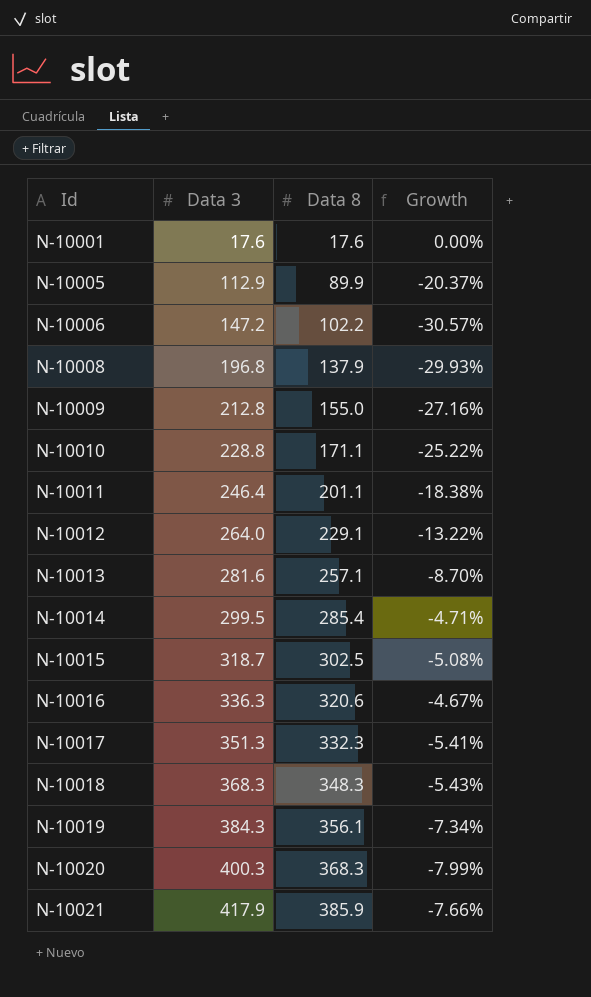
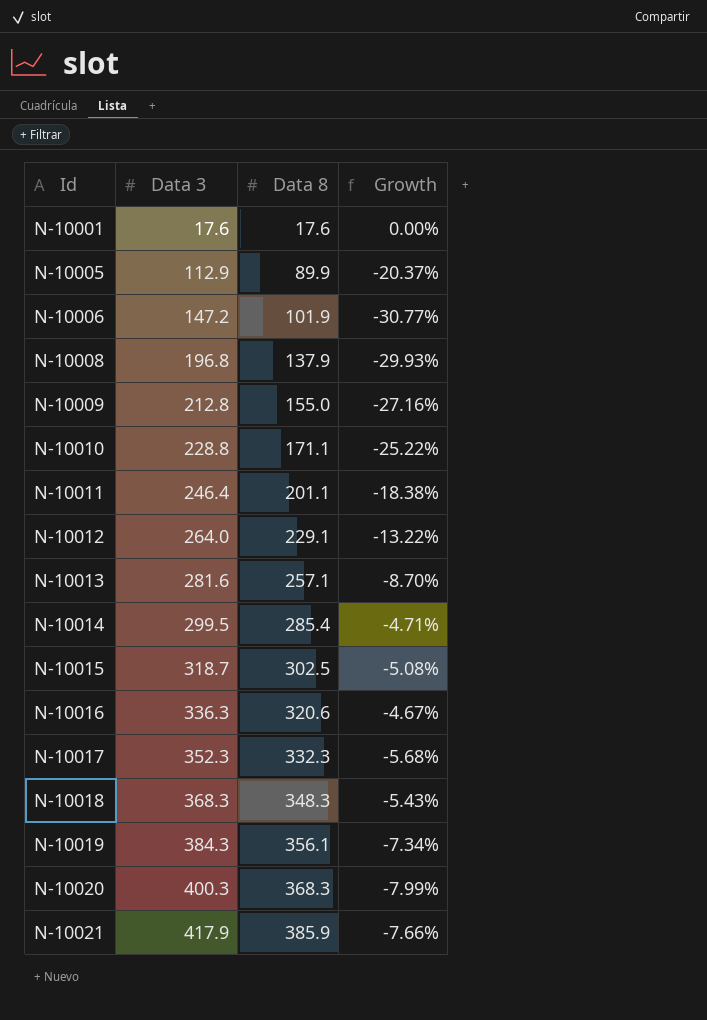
N-10006 | Data 8: 102.2 -> 101.9
N-10006 | Growth: -30.57% -> -30.77%
N-10017 | Data 3: 351.3 -> 352.3
N-10017 | Growth: -5.41% -> -5.68%

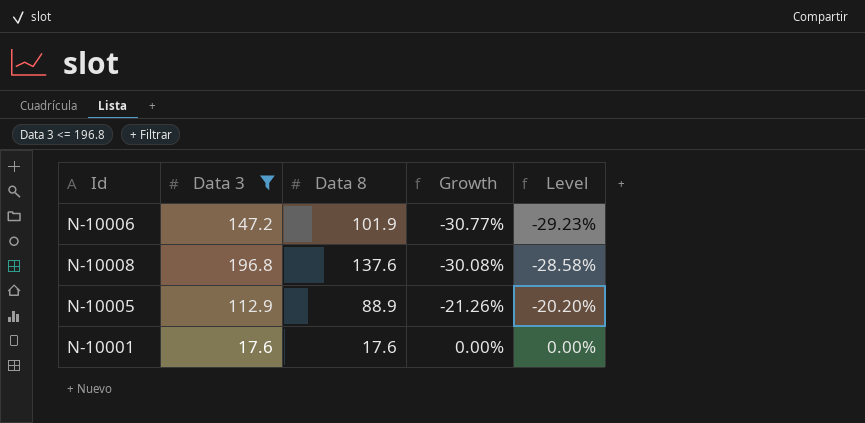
filter: none -> Data 3 <= 196.8
row order: Id ascending -> Growth ascending
column Level | formula: none -> [Growth] * 0.95
N-10008 | Data 8: 137.9 -> 137.6
N-10008 | Growth: -29.93% -> -30.08%
N-10005 | Data 8: 89.9 -> 88.9
N-10005 | Growth: -20.37% -> -21.26%

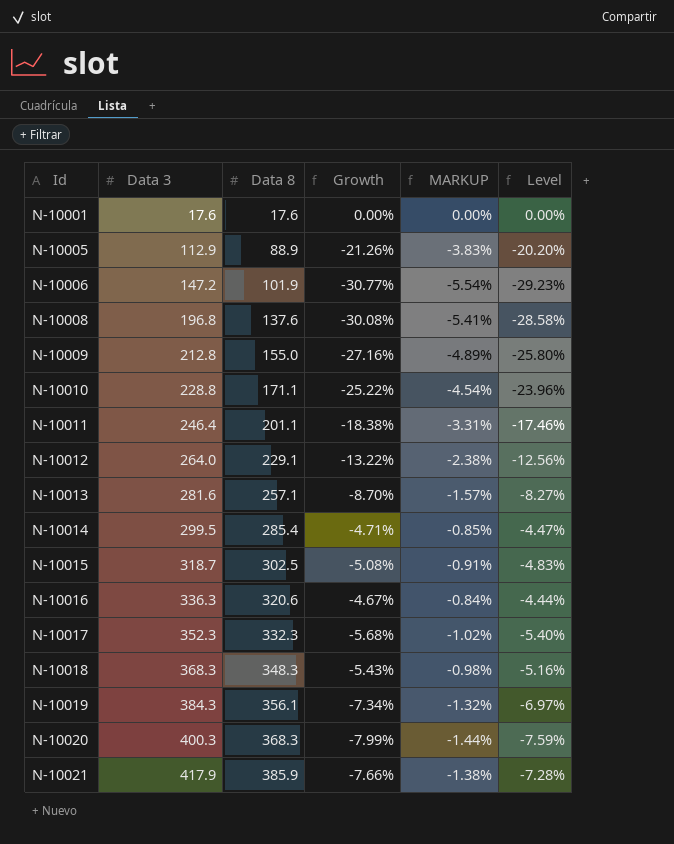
filter: Data 3 <= 196.8 -> none
row order: Growth ascending -> Id ascending
column MARKUP | formula: none -> [Growth] * 0.18

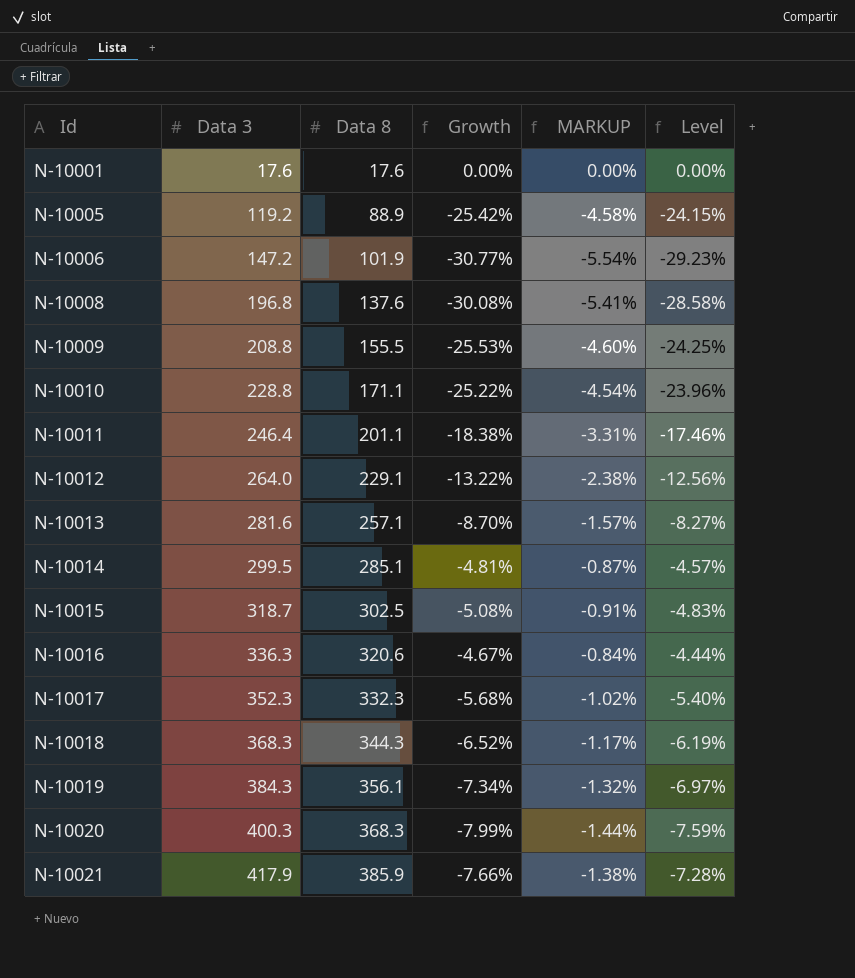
N-10005 | Data 3: 112.9 -> 119.2
N-10005 | Growth: -21.26% -> -25.42%
N-10005 | MARKUP: -3.83% -> -4.58%
N-10005 | Level: -20.20% -> -24.15%
N-10009 | Data 3: 212.8 -> 208.8
N-10009 | Data 8: 155.0 -> 155.5
N-10009 | Growth: -27.16% -> -25.53%
N-10009 | MARKUP: -4.89% -> -4.60%
N-10009 | Level: -25.80% -> -24.25%
N-10014 | Data 8: 285.4 -> 285.1
N-10014 | Growth: -4.71% -> -4.81%
N-10014 | MARKUP: -0.85% -> -0.87%
N-10014 | Level: -4.47% -> -4.57%
N-10018 | Data 8: 348.3 -> 344.3
N-10018 | Growth: -5.43% -> -6.52%
N-10018 | MARKUP: -0.98% -> -1.17%
N-10018 | Level: -5.16% -> -6.19%

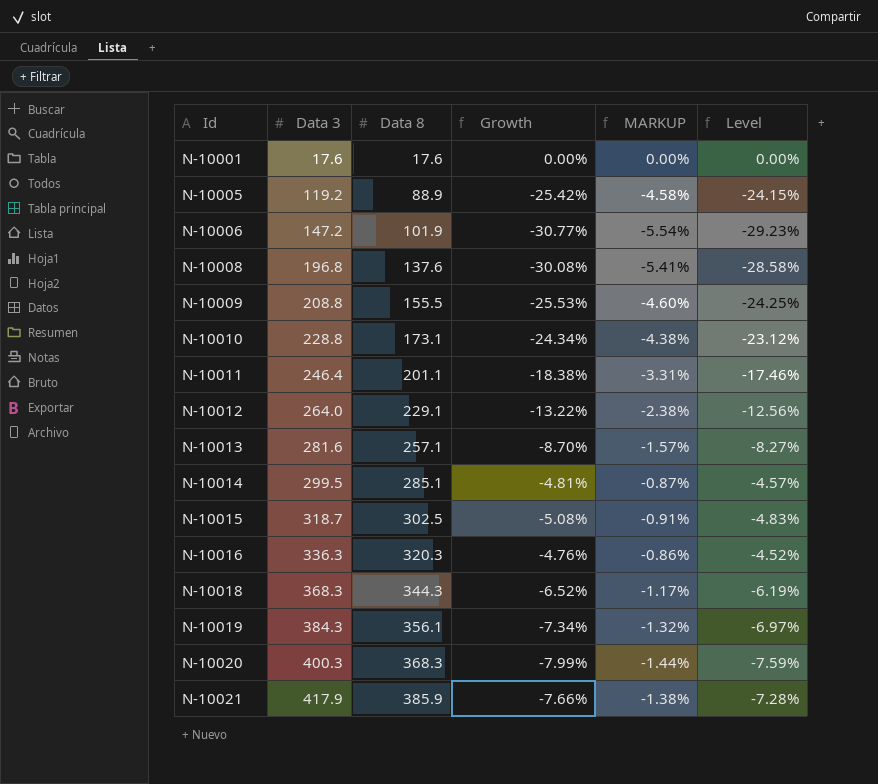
row N-10017: 352.3 | 332.3 | -5.68% | -1.02% | -5.40% -> none
N-10010 | Data 8: 171.1 -> 173.1
N-10010 | Growth: -25.22% -> -24.34%
N-10010 | MARKUP: -4.54% -> -4.38%
N-10010 | Level: -23.96% -> -23.12%
N-10016 | Data 8: 320.6 -> 320.3
N-10016 | Growth: -4.67% -> -4.76%
N-10016 | MARKUP: -0.84% -> -0.86%
N-10016 | Level: -4.44% -> -4.52%

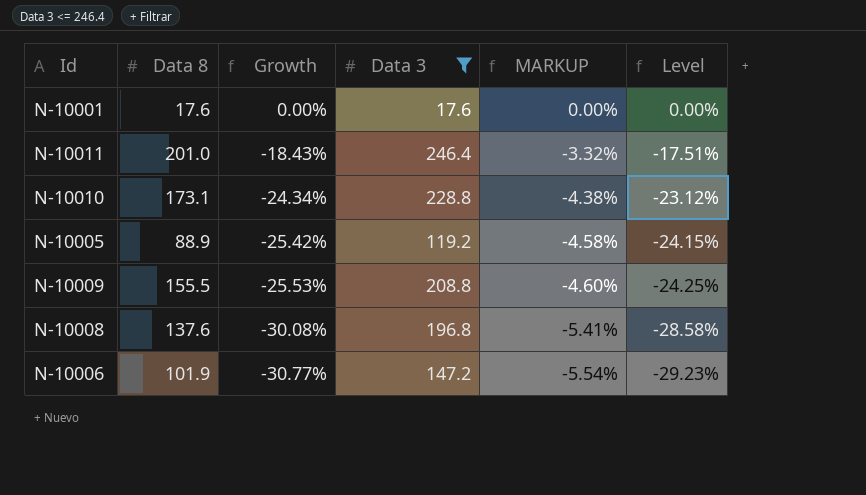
filter: none -> Data 3 <= 246.4
row order: Id ascending -> Growth descending
column Data 3 | position: 2 -> 4
N-10011 | Data 8: 201.1 -> 201.0
N-10011 | Growth: -18.38% -> -18.43%
N-10011 | MARKUP: -3.31% -> -3.32%
N-10011 | Level: -17.46% -> -17.51%

